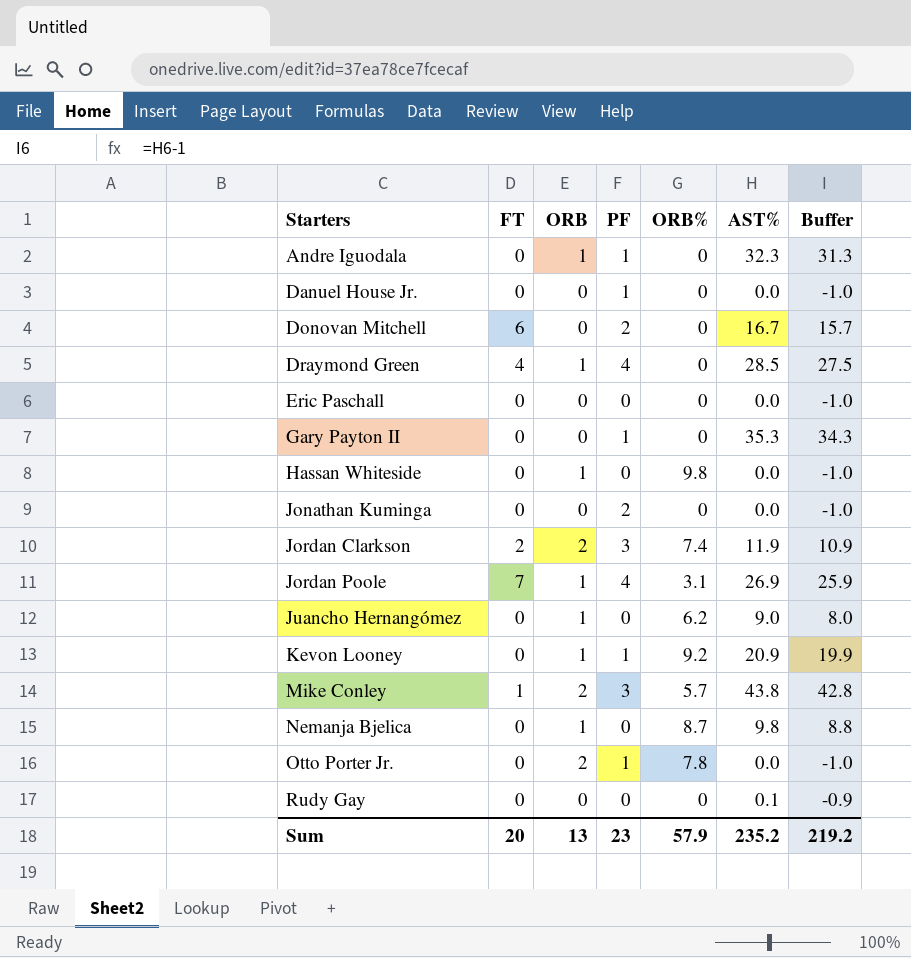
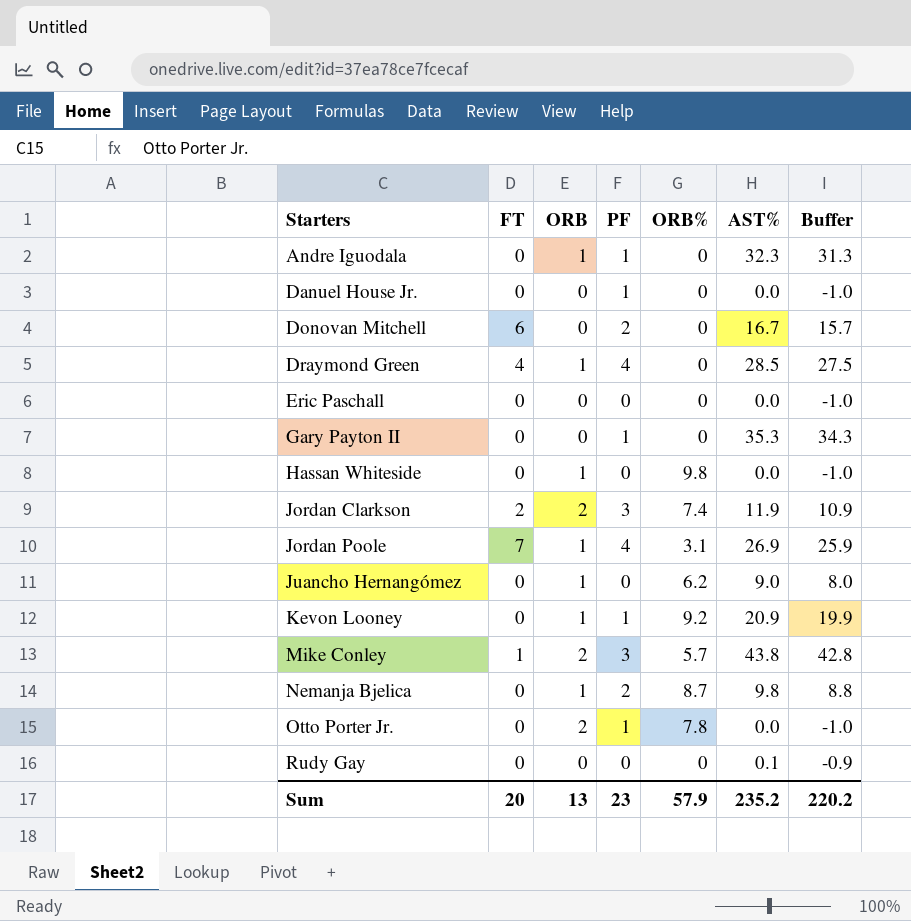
row Jonathan Kuminga: 0 | 0 | 2 | 0 | 0.0 | -1.0 -> none
Nemanja Bjelica | PF: 0 -> 2
Sum | Buffer: 219.2 -> 220.2

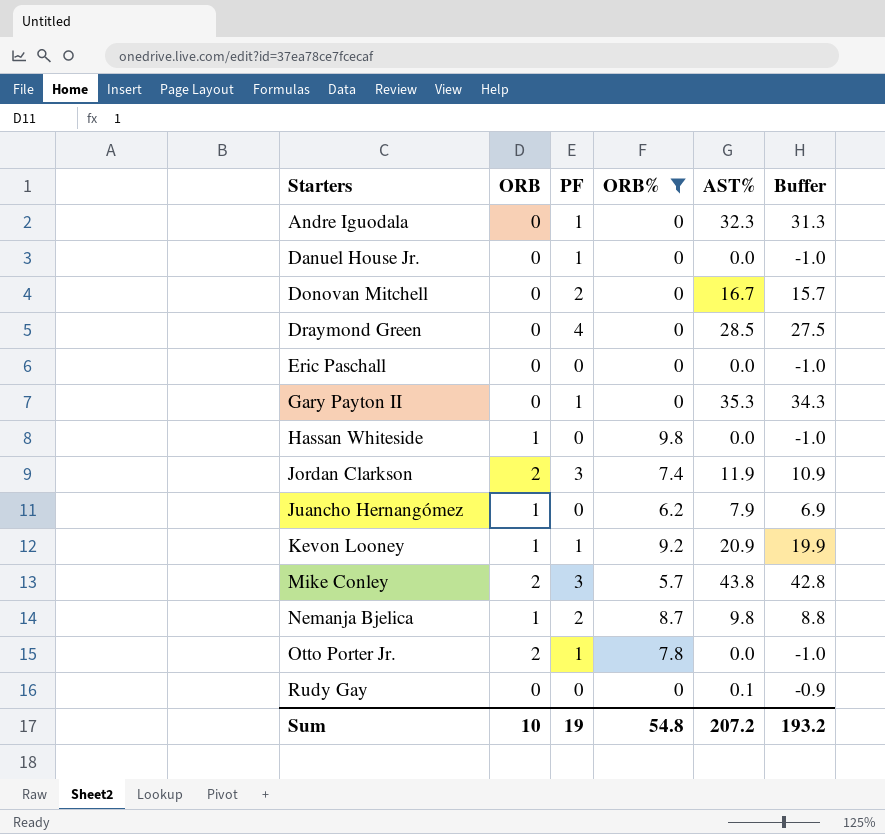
filter: none -> ORB% != 3.1
column FT | position: 2 -> none
Andre Iguodala | ORB: 1 -> 0
Draymond Green | ORB: 1 -> 0
Juancho Hernangómez | AST%: 9.0 -> 7.9
Juancho Hernangómez | Buffer: 8.0 -> 6.9
Sum | ORB: 13 -> 10
Sum | PF: 23 -> 19
Sum | ORB%: 57.9 -> 54.8
Sum | AST%: 235.2 -> 207.2
Sum | Buffer: 220.2 -> 193.2

